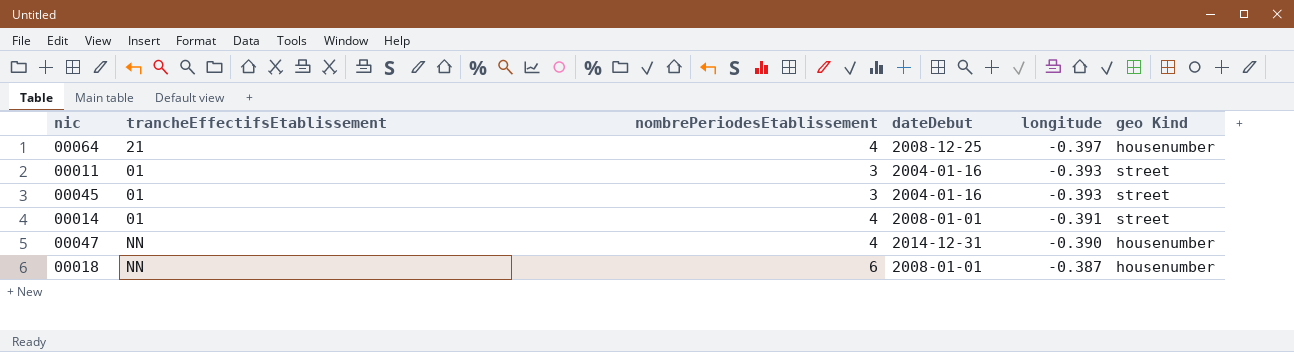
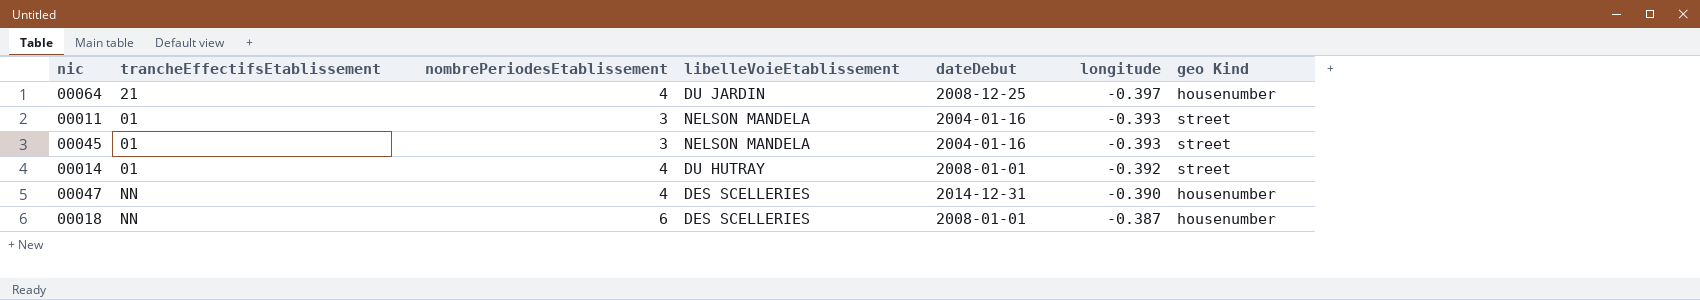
column libelleVoieEtablissement | position: none -> 4
00014 | longitude: -0.391 -> -0.392

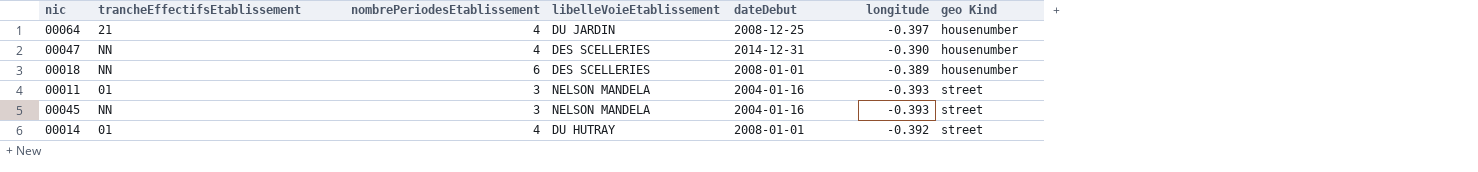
row order: longitude ascending -> geo Kind ascending
00018 | longitude: -0.387 -> -0.389
00045 | trancheEffectifsEtablissement: 01 -> NN

